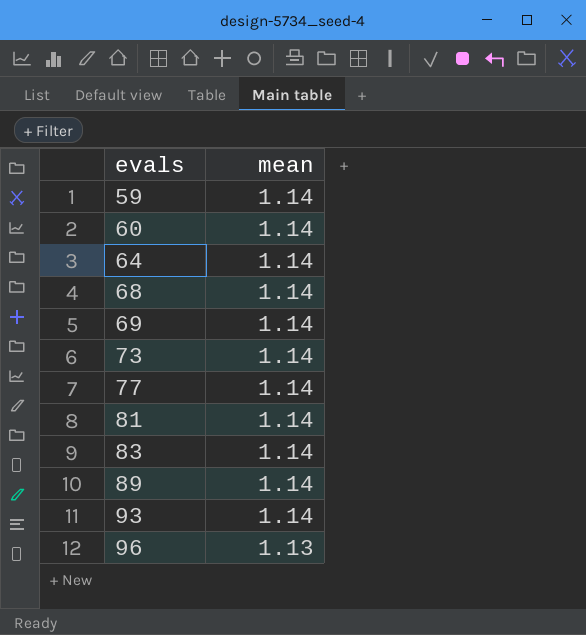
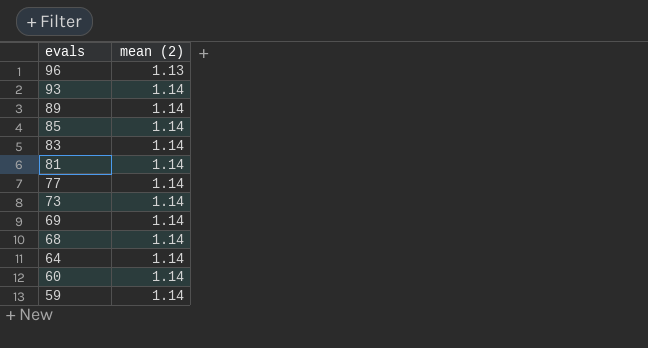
row order: evals ascending -> evals descending
column name: mean -> mean (2)
row 85: none -> 1.14

